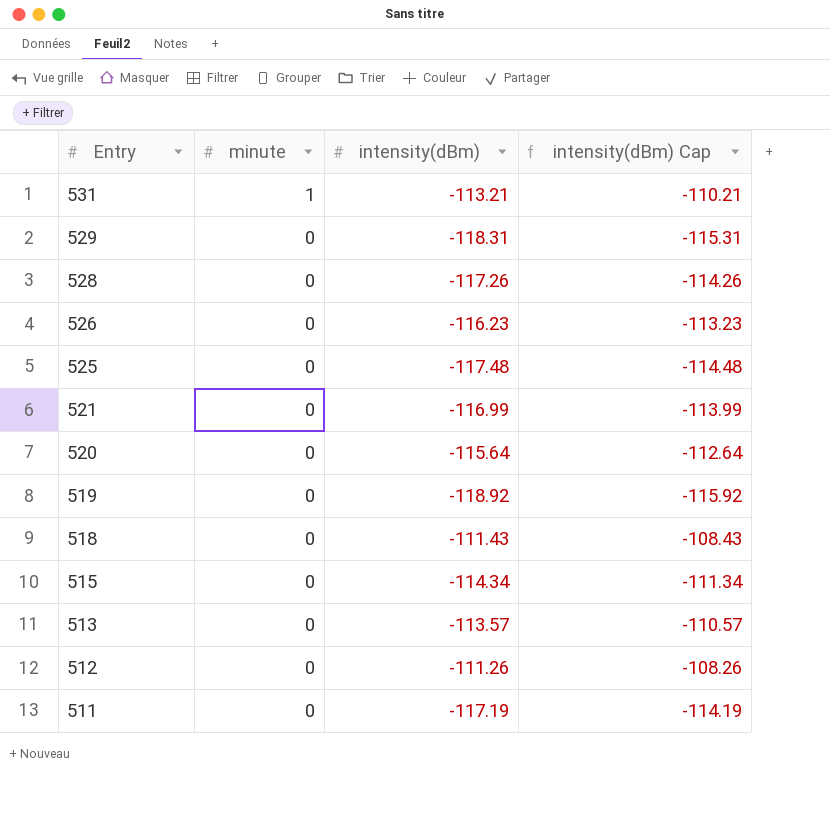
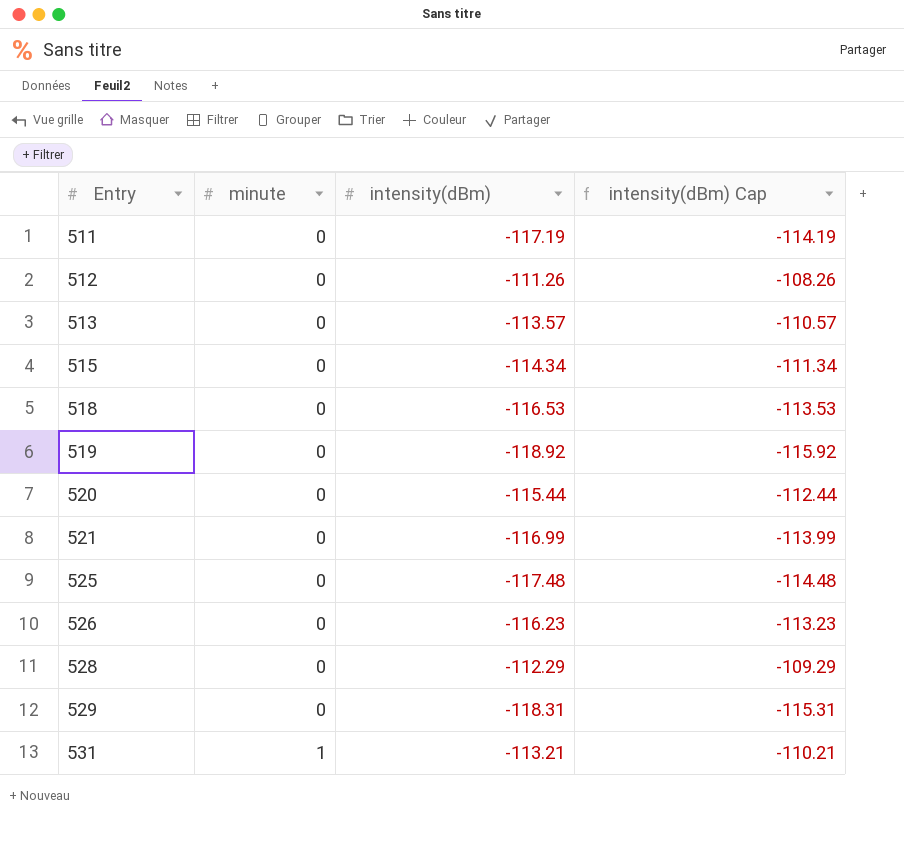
row order: Entry descending -> Entry ascending
518 | intensity(dBm): -111.43 -> -116.53
518 | intensity(dBm) Cap: -108.43 -> -113.53
520 | intensity(dBm): -115.64 -> -115.44
520 | intensity(dBm) Cap: -112.64 -> -112.44
528 | intensity(dBm): -117.26 -> -112.29
528 | intensity(dBm) Cap: -114.26 -> -109.29

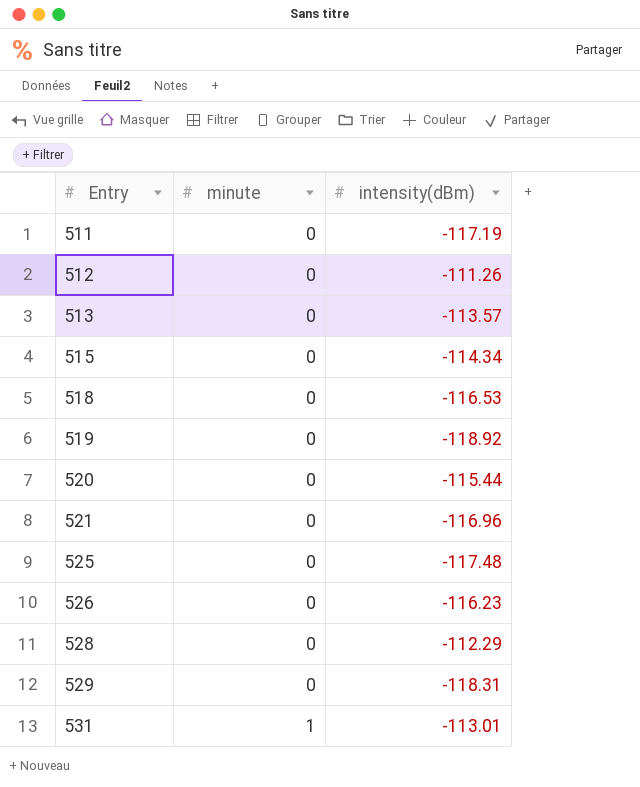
column intensity(dBm) Cap | formula: [intensity(dBm)] + 3 -> none
521 | intensity(dBm): -116.99 -> -116.96
531 | intensity(dBm): -113.21 -> -113.01

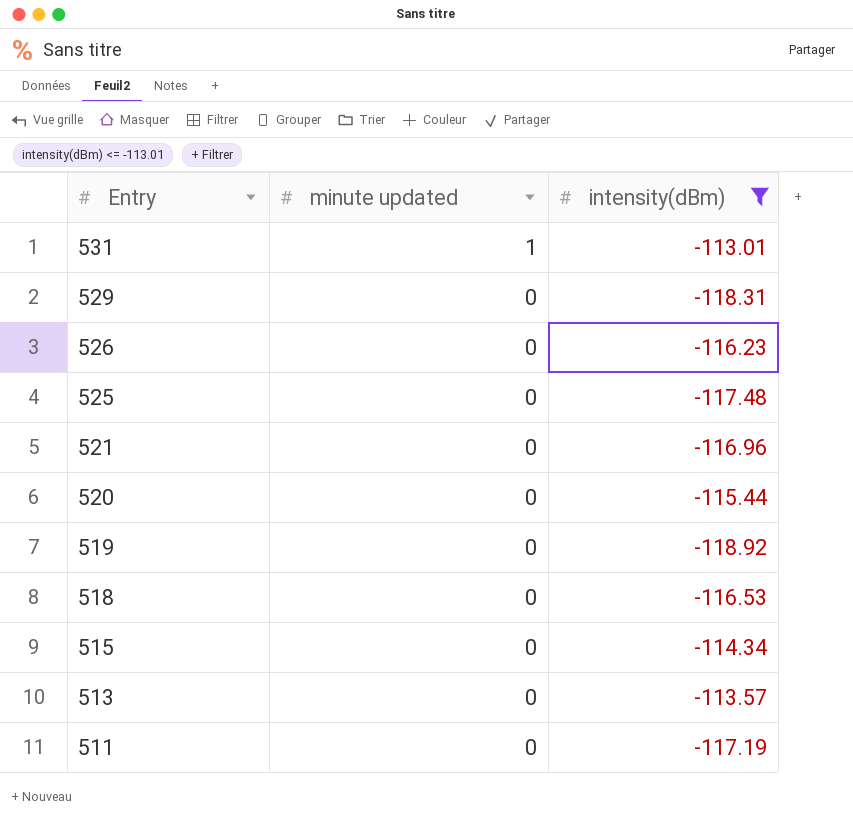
filter: none -> intensity(dBm) <= -113.01
row order: Entry ascending -> Entry descending
column name: minute -> minute updated

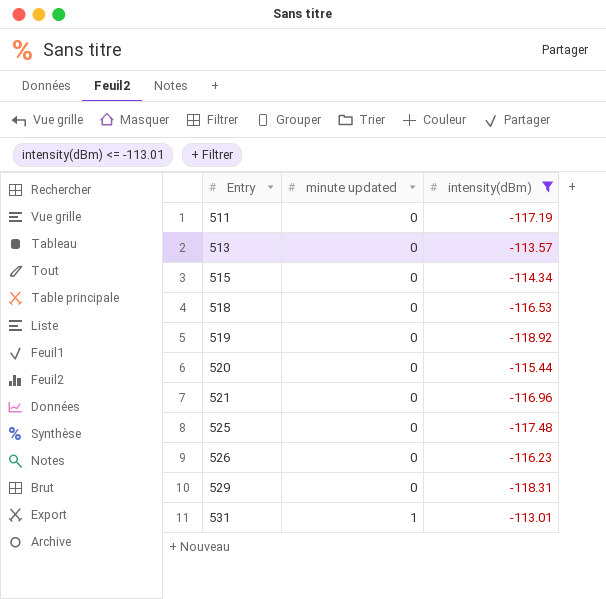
row order: Entry descending -> Entry ascending

